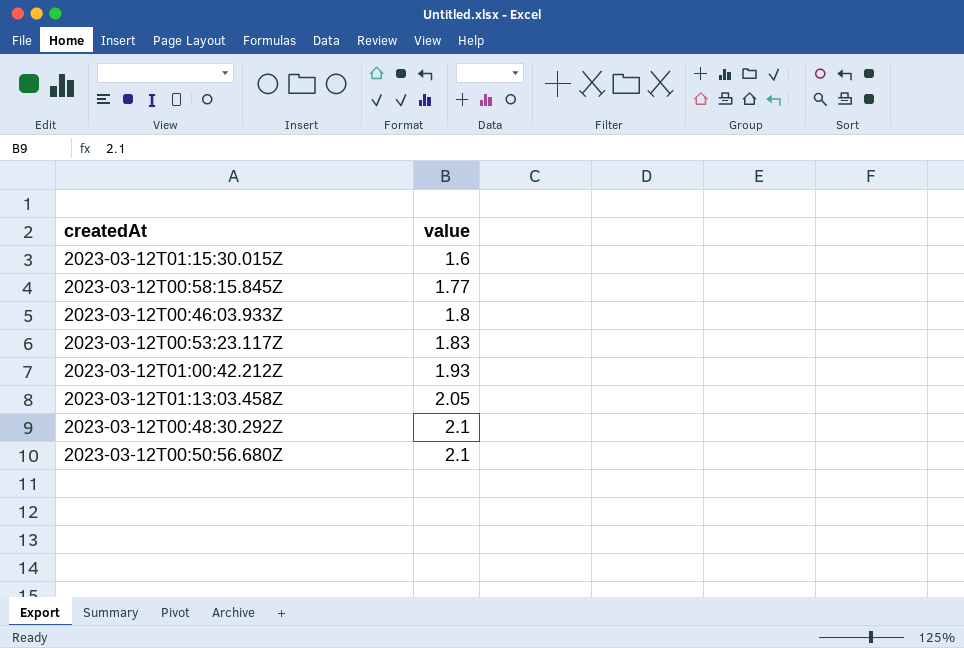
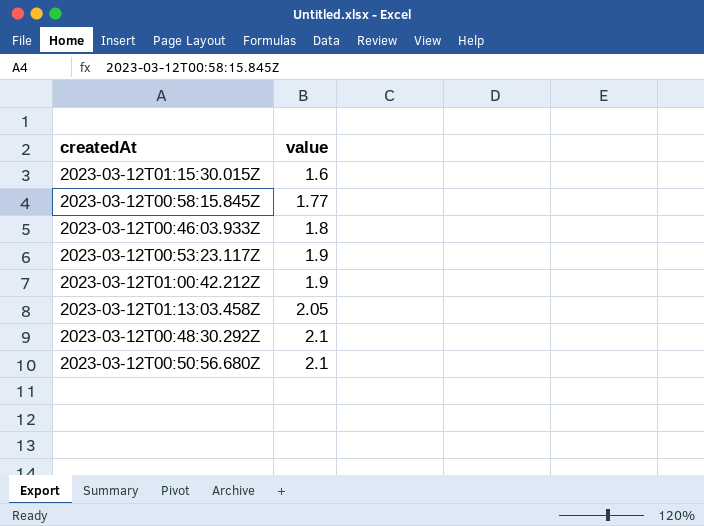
2023-03-12T00:53:23.117Z | value: 1.83 -> 1.9
2023-03-12T01:00:42.212Z | value: 1.93 -> 1.9

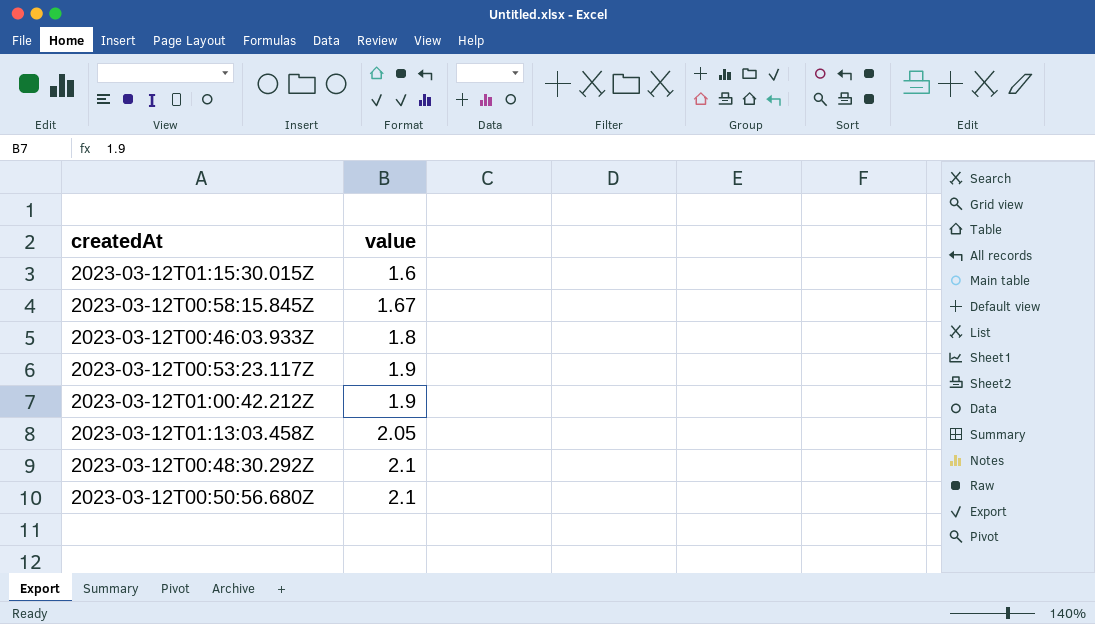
2023-03-12T00:58:15.845Z | value: 1.77 -> 1.67

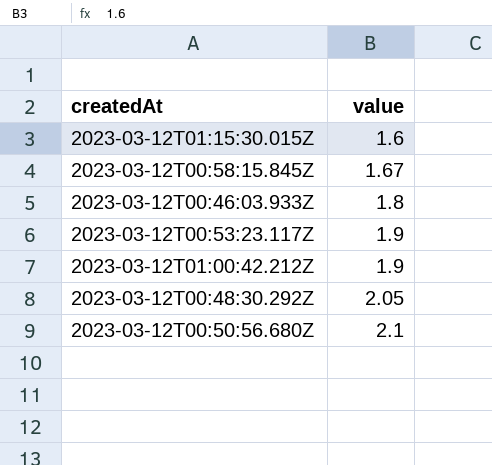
row 2023-03-12T01:13:03.458Z: 2.05 -> none
2023-03-12T00:48:30.292Z | value: 2.1 -> 2.05

